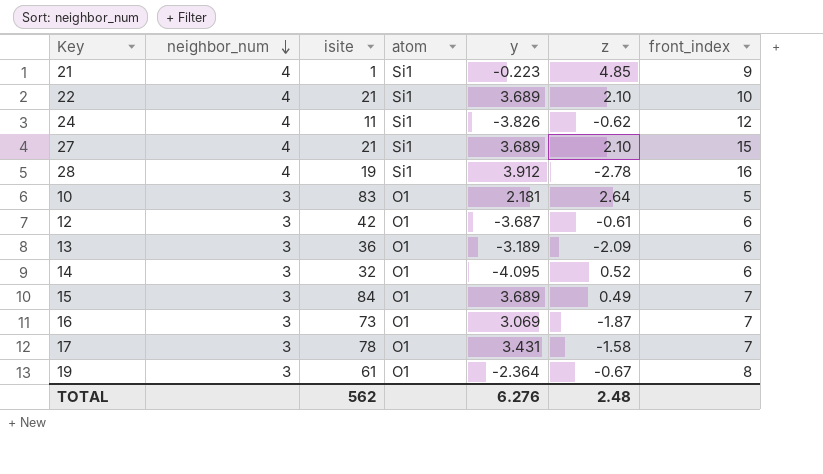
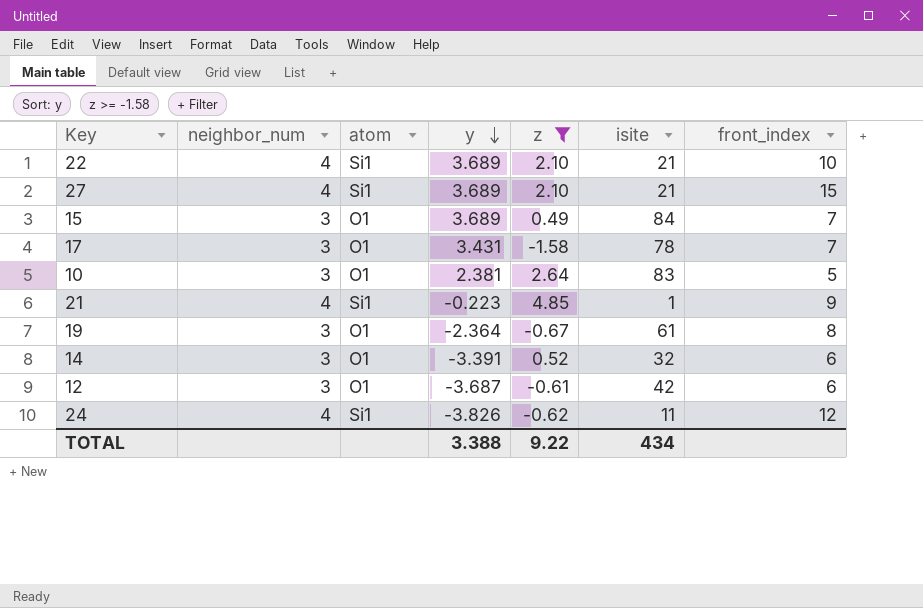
filter: none -> z >= -1.58
row order: neighbor_num descending -> y descending
column isite | position: 3 -> 6
10 | y: 2.181 -> 2.381
14 | y: -4.095 -> -3.391
TOTAL | y: 6.276 -> 3.388
TOTAL | z: 2.48 -> 9.22
TOTAL | isite: 562 -> 434

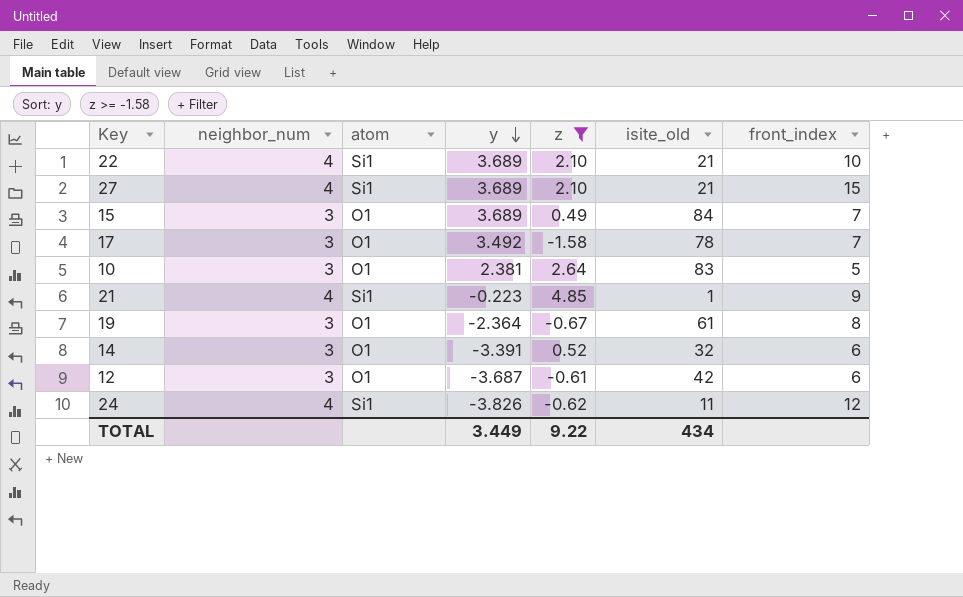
column name: isite -> isite_old
17 | y: 3.431 -> 3.492
TOTAL | y: 3.388 -> 3.449

